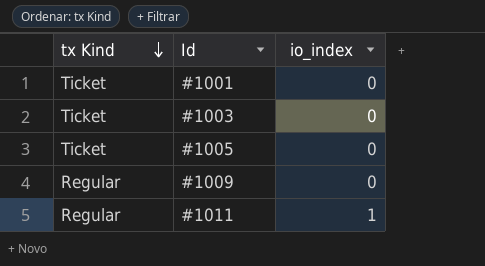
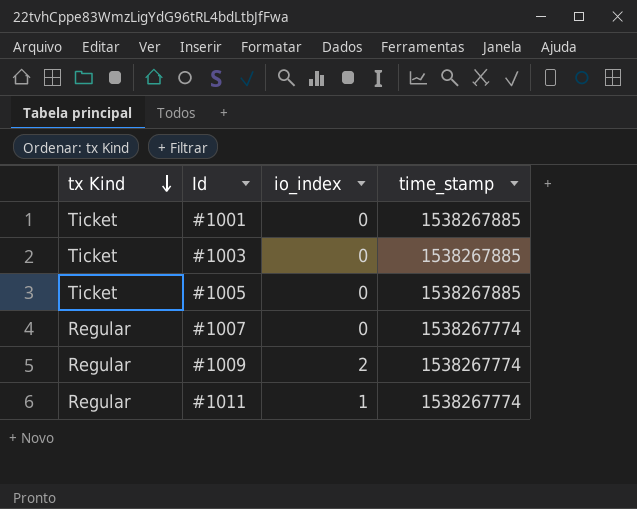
column time_stamp | position: none -> 4
row #1007: none -> Regular | 0 | 1538267774
#1009 | io_index: 0 -> 2

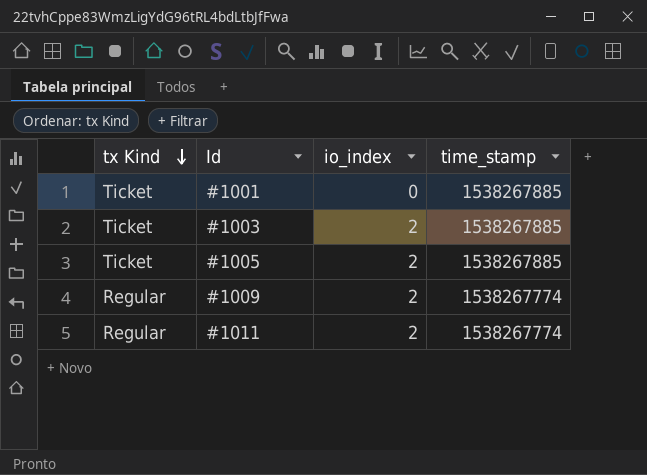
row #1007: Regular | 0 | 1538267774 -> none
#1003 | io_index: 0 -> 2
#1005 | io_index: 0 -> 2
#1011 | io_index: 1 -> 2

